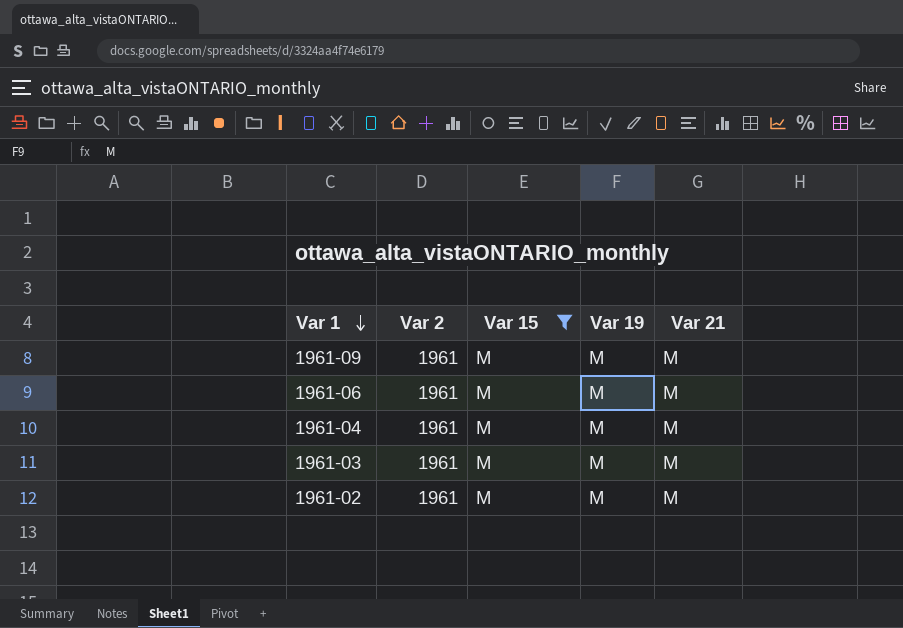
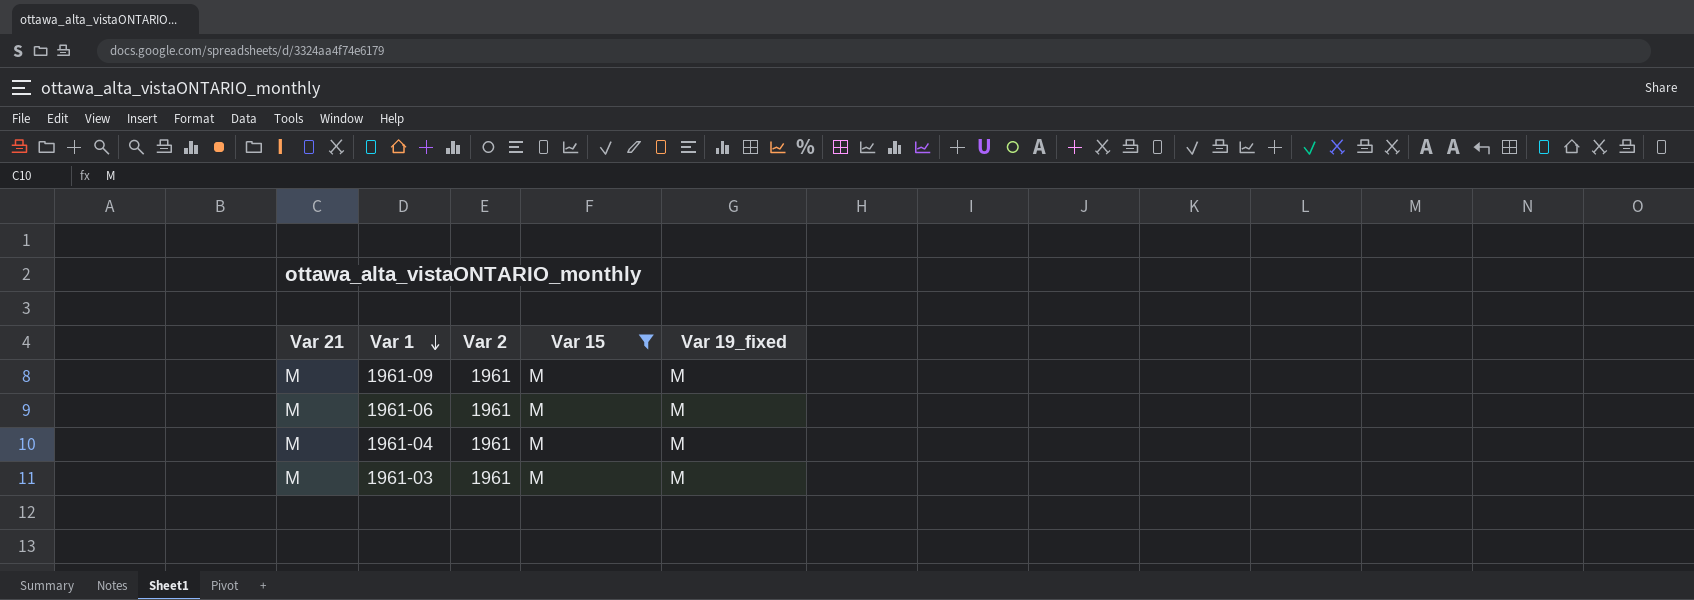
column Var 21 | position: 5 -> 1
column name: Var 19 -> Var 19_fixed
row 1961-02: 1961 | M | M | M -> none

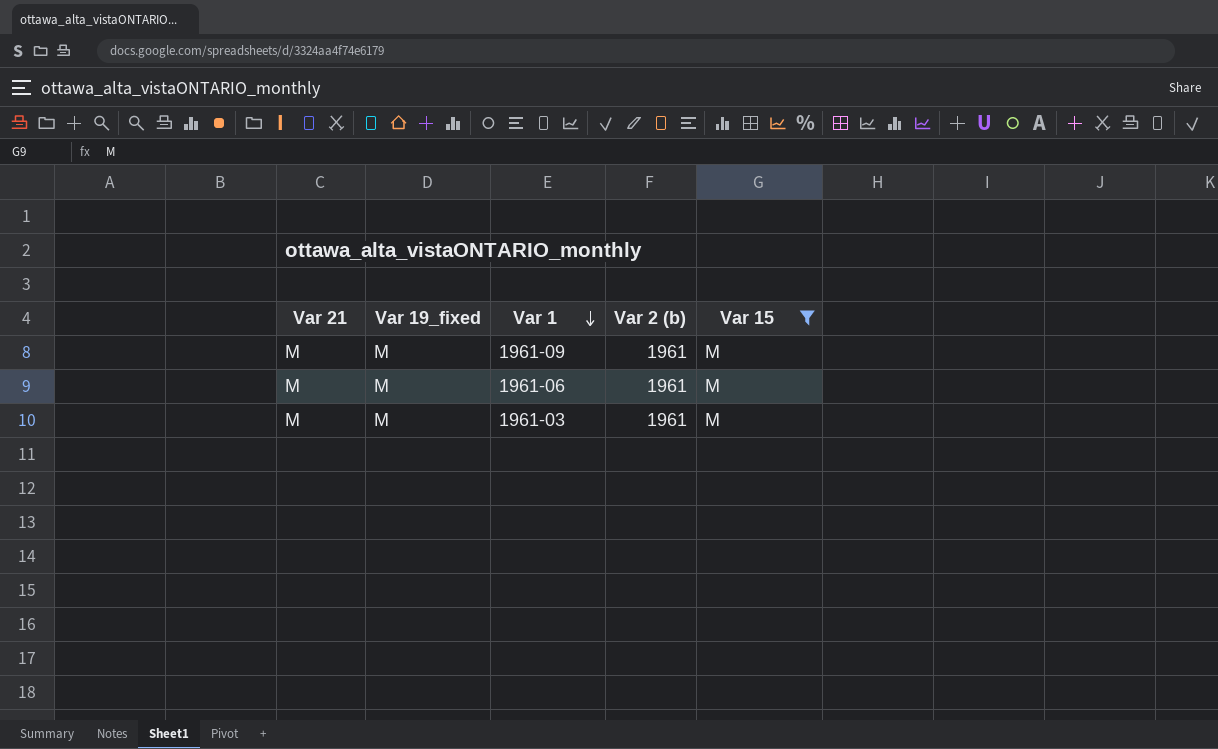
column Var 19_fixed | position: 5 -> 2
column name: Var 2 -> Var 2 (b)
row 1961-04: M | 1961 | M | M -> none

